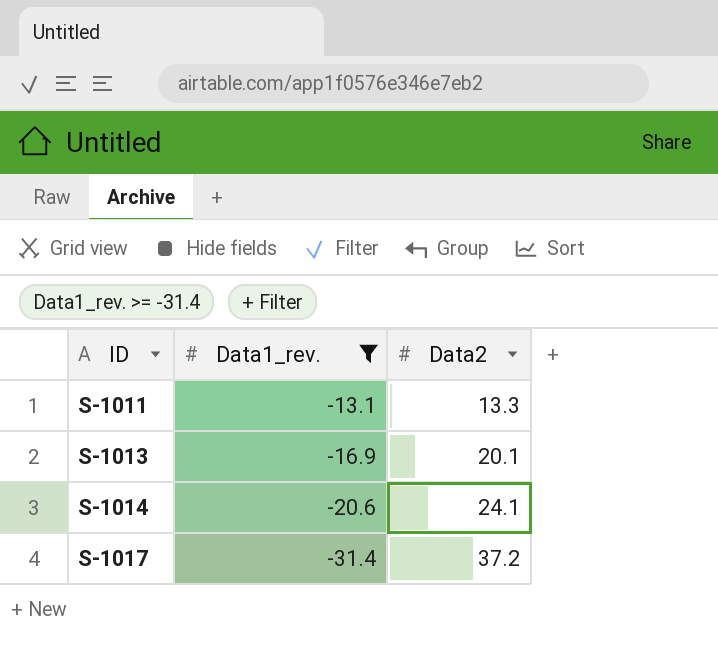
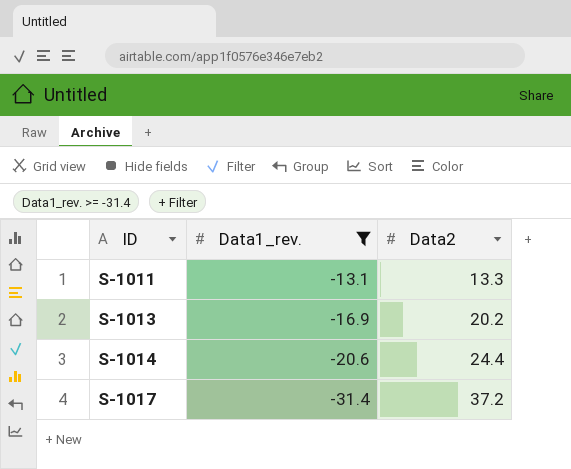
S-1013 | Data2: 20.1 -> 20.2
S-1014 | Data2: 24.1 -> 24.4

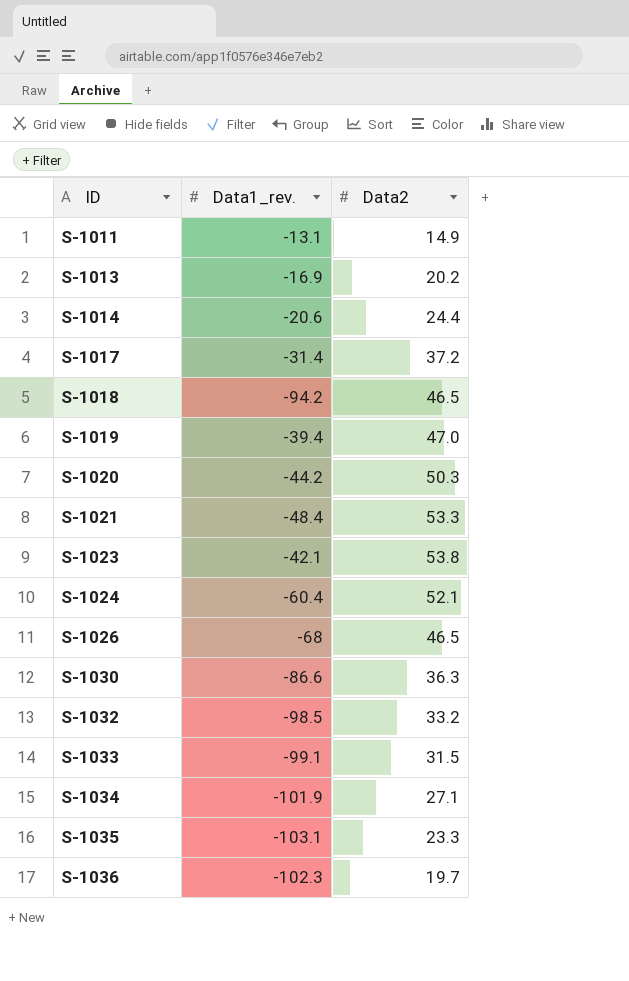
filter: Data1_rev. >= -31.4 -> none
S-1011 | Data2: 13.3 -> 14.9

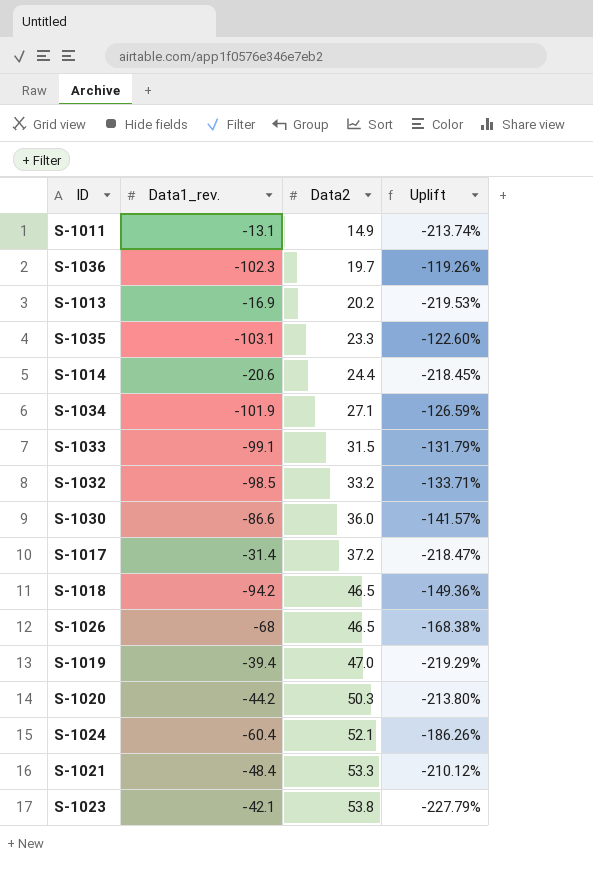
row order: ID ascending -> Data2 ascending
column Uplift | formula: none -> ([Data2] - [Data1_rev.]) / [Data1_rev.]
S-1030 | Data2: 36.3 -> 36.0

